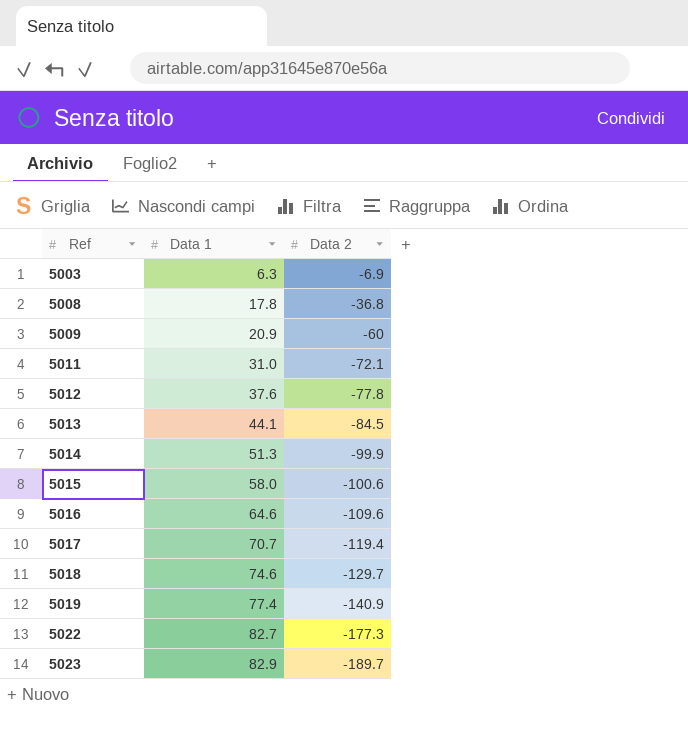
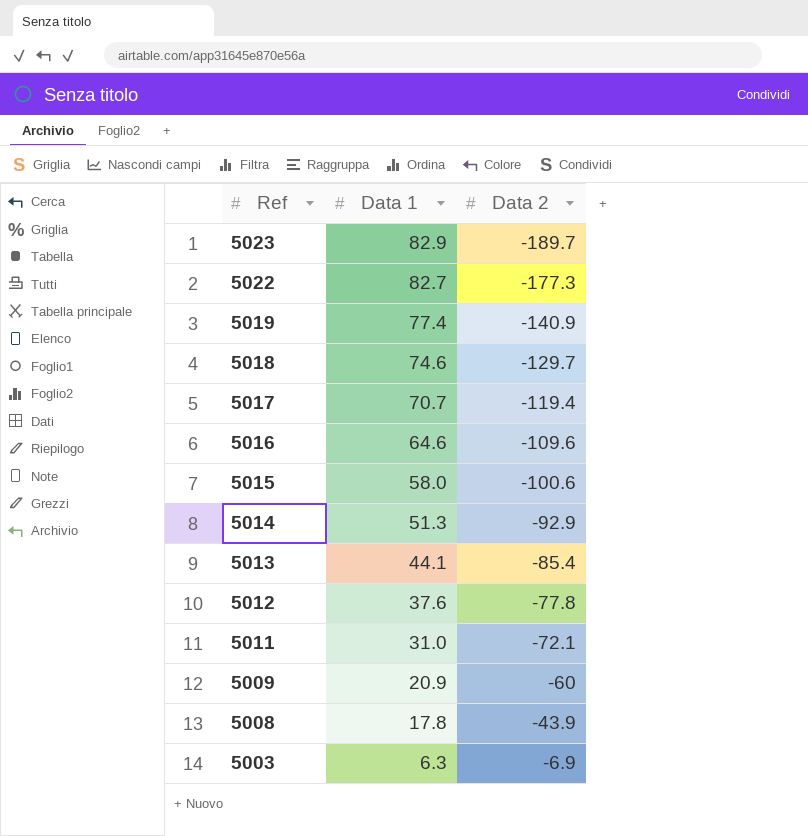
row order: Ref ascending -> Ref descending
5014 | Data 2: -99.9 -> -92.9
5013 | Data 2: -84.5 -> -85.4
5008 | Data 2: -36.8 -> -43.9

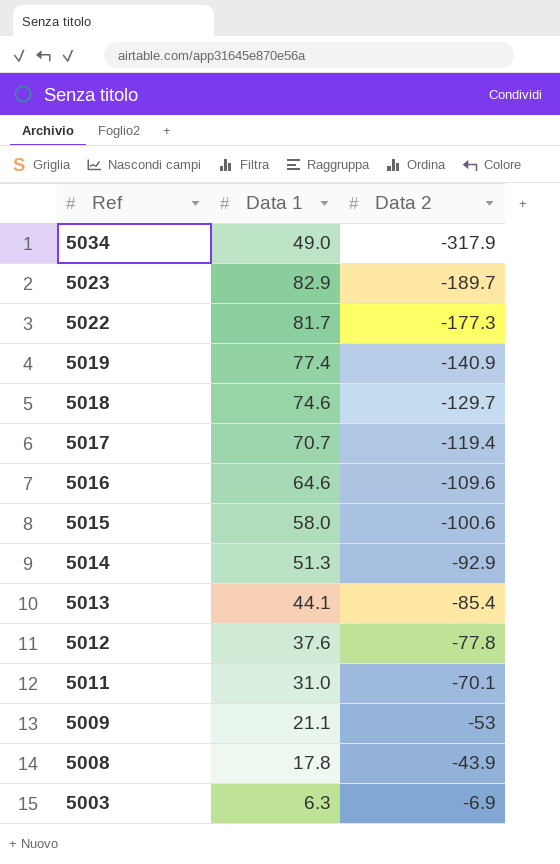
row 5034: none -> 49.0 | -317.9
5022 | Data 1: 82.7 -> 81.7
5011 | Data 2: -72.1 -> -70.1
5009 | Data 1: 20.9 -> 21.1
5009 | Data 2: -60 -> -53

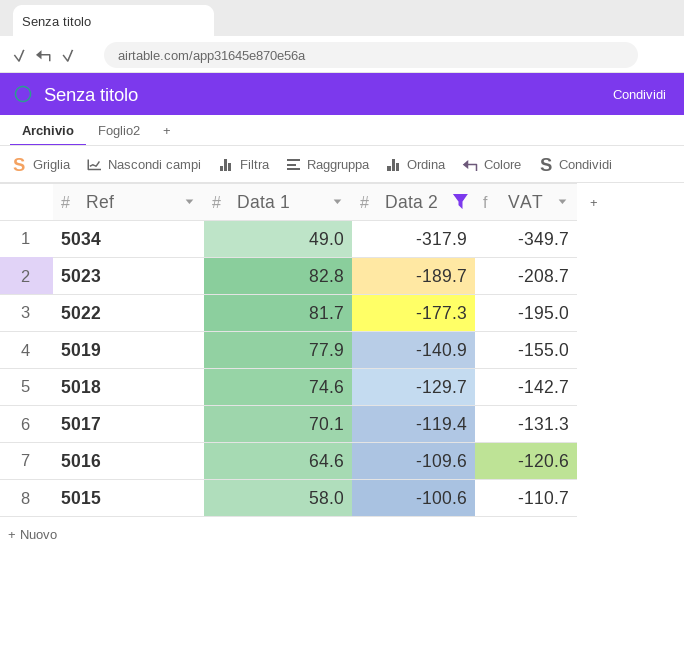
filter: none -> Data 2 <= -100.6
column VAT | formula: none -> [Data 2] * 1.1
5023 | Data 1: 82.9 -> 82.8
5019 | Data 1: 77.4 -> 77.9
5017 | Data 1: 70.7 -> 70.1

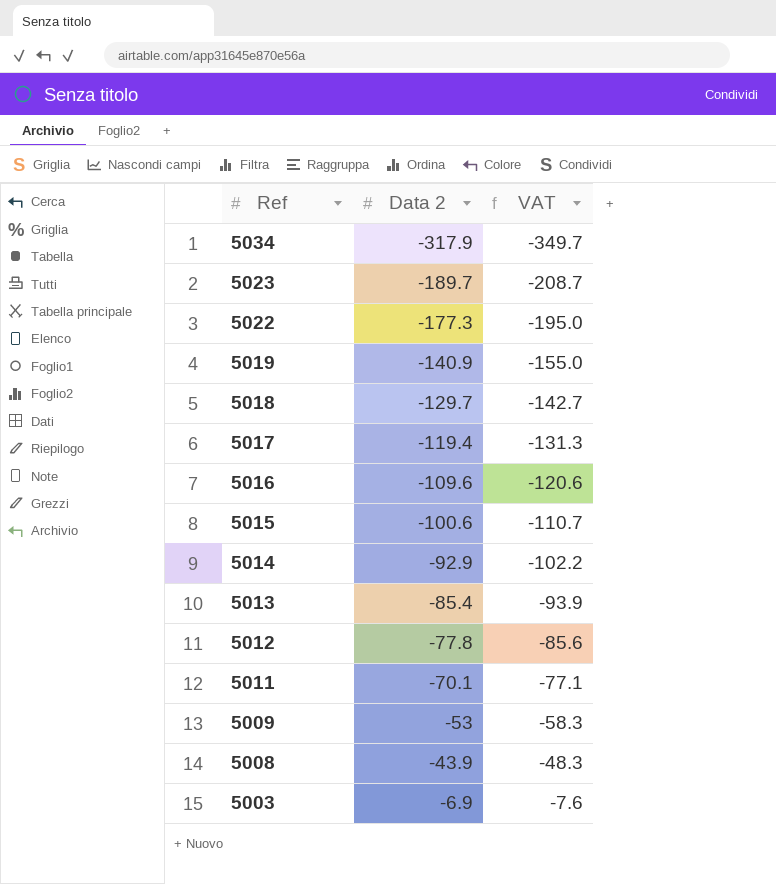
filter: Data 2 <= -100.6 -> none
column Data 1 | position: 2 -> none

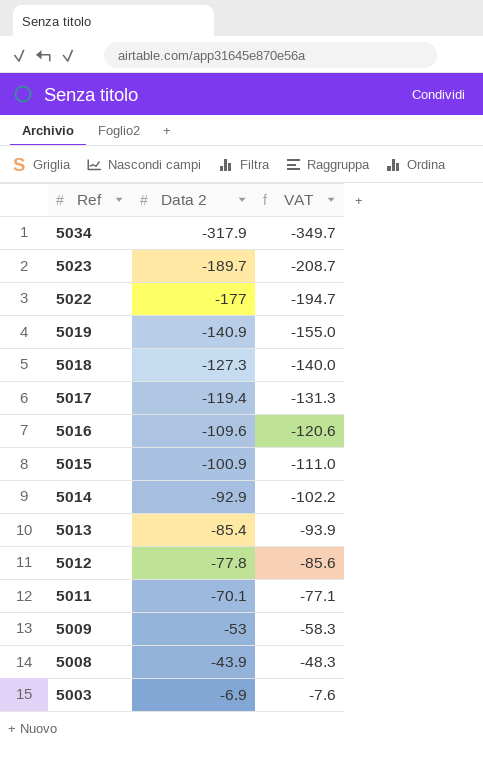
5022 | Data 2: -177.3 -> -177
5022 | VAT: -195.0 -> -194.7
5018 | Data 2: -129.7 -> -127.3
5018 | VAT: -142.7 -> -140.0
5015 | Data 2: -100.6 -> -100.9
5015 | VAT: -110.7 -> -111.0

